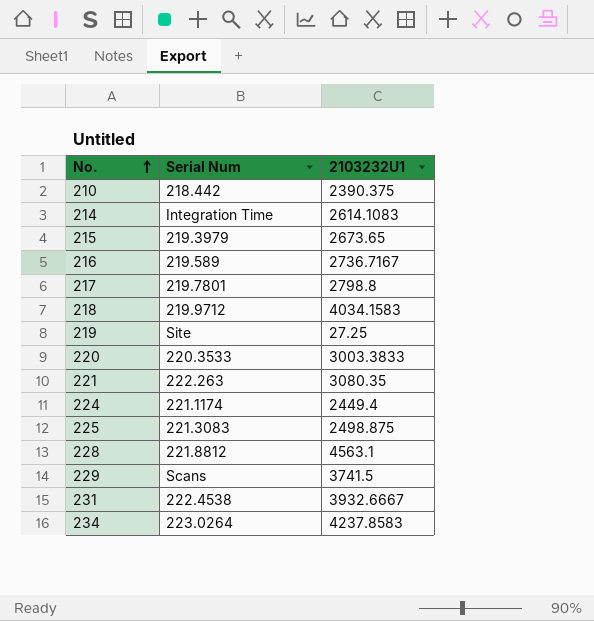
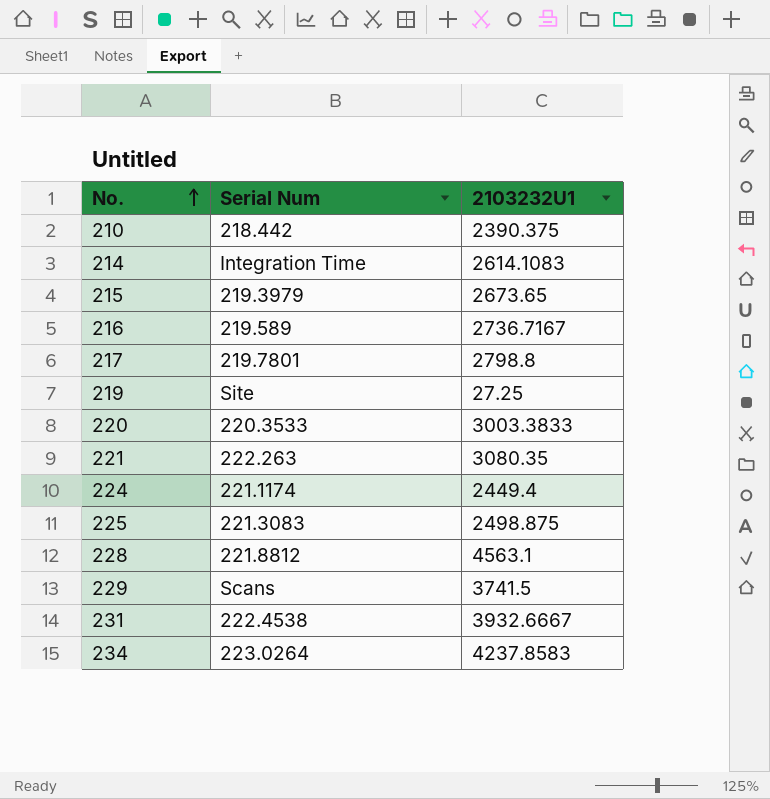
row 218: 219.9712 | 4034.1583 -> none

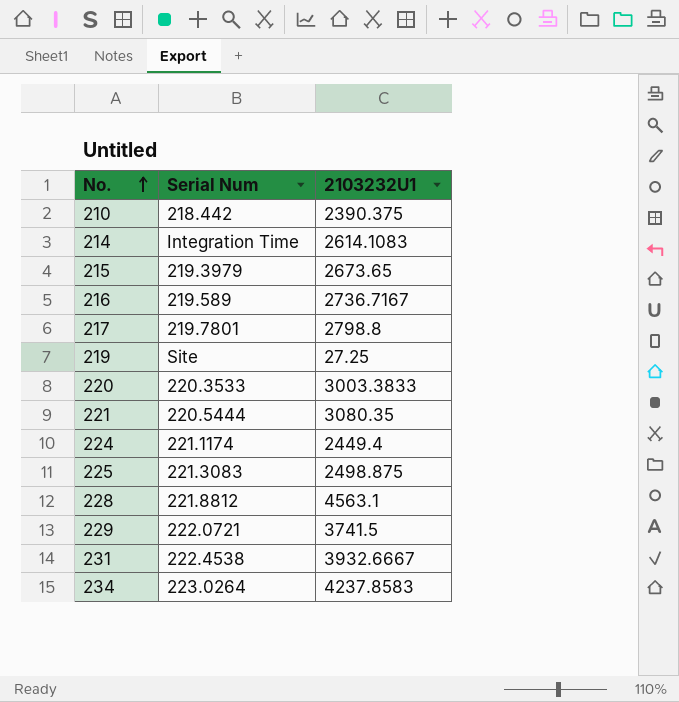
221 | Serial Num: 222.263 -> 220.5444
229 | Serial Num: Scans -> 222.0721

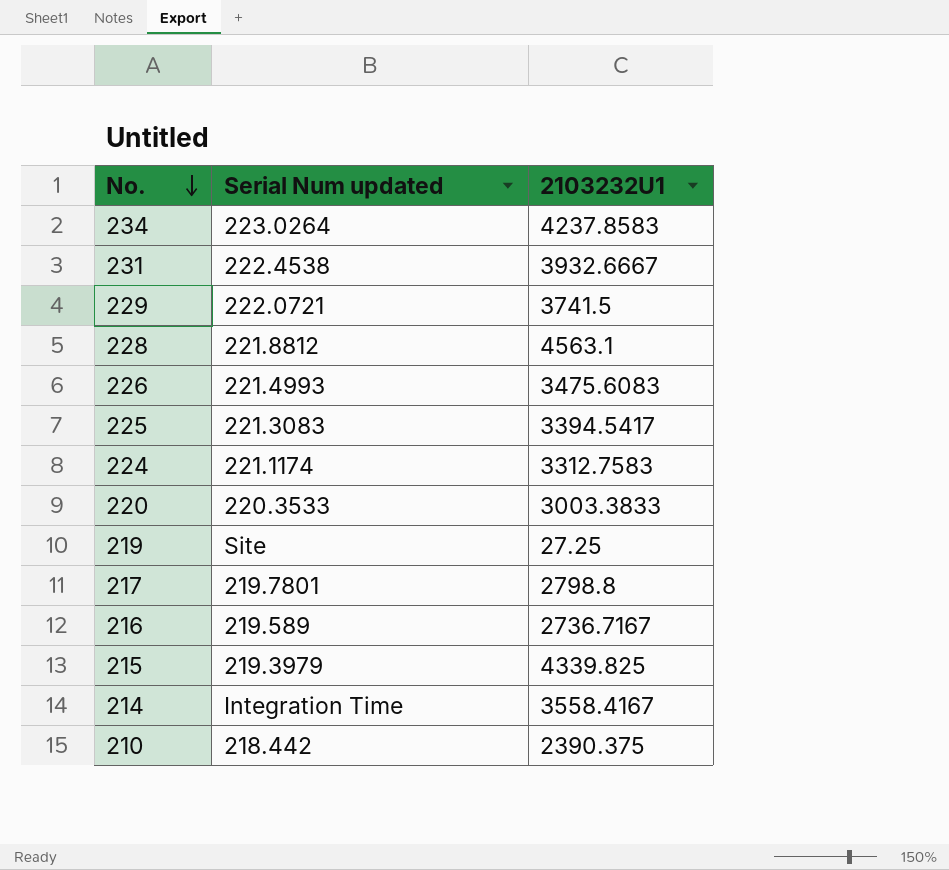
row order: No. ascending -> No. descending
column name: Serial Num -> Serial Num updated
row 221: 220.5444 | 3080.35 -> none
row 226: none -> 221.4993 | 3475.6083
225 | 2103232U1: 2498.875 -> 3394.5417
224 | 2103232U1: 2449.4 -> 3312.7583
215 | 2103232U1: 2673.65 -> 4339.825
214 | 2103232U1: 2614.1083 -> 3558.4167

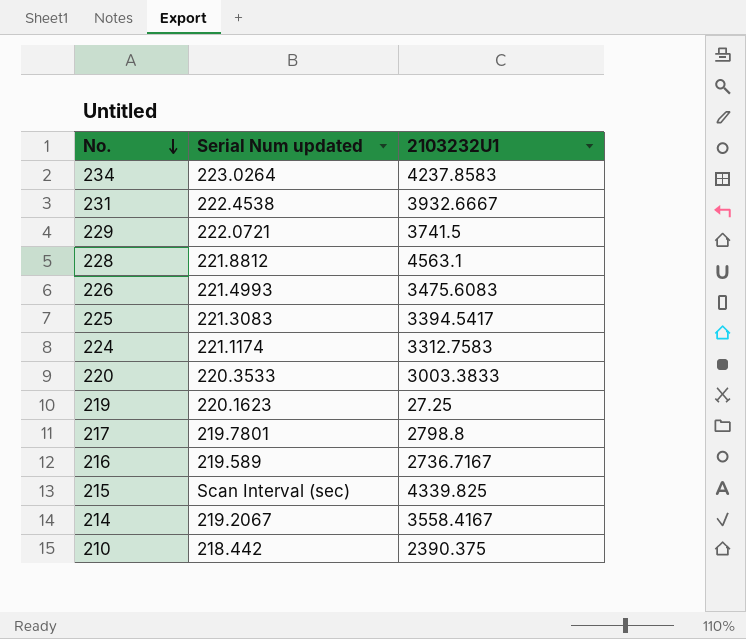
219 | Serial Num updated: Site -> 220.1623
215 | Serial Num updated: 219.3979 -> Scan Interval (sec)
214 | Serial Num updated: Integration Time -> 219.2067

